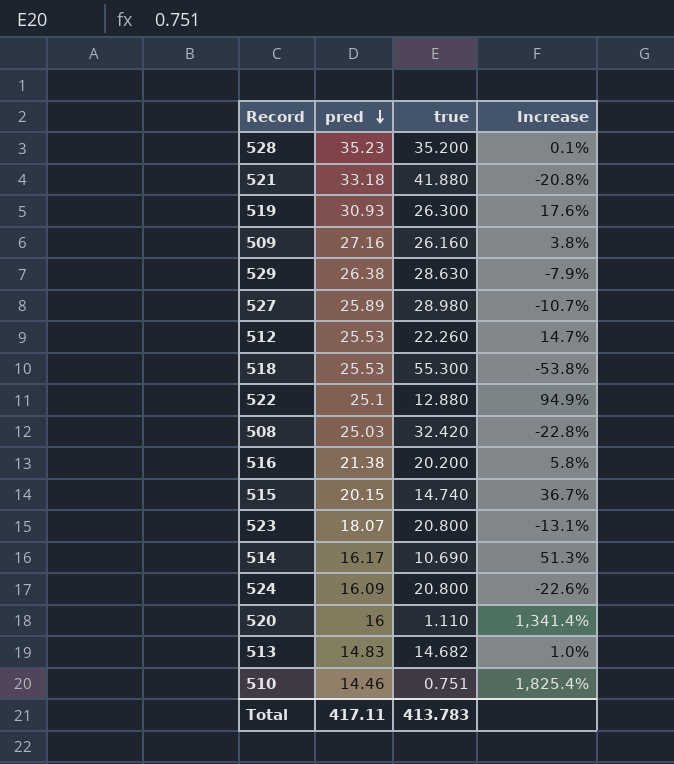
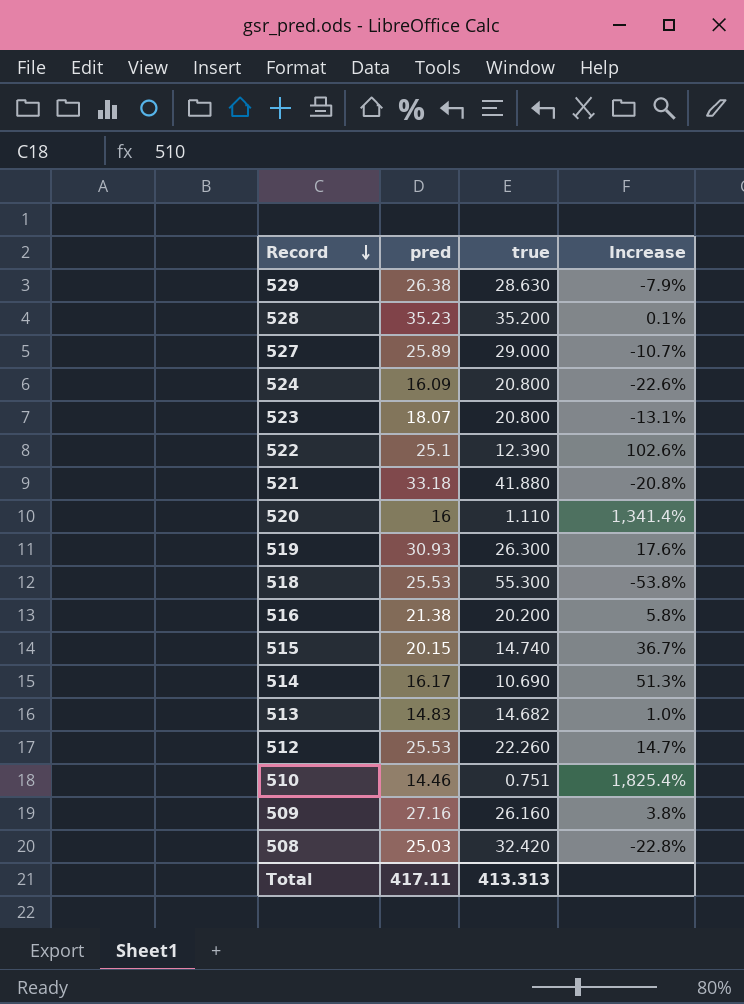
row order: pred descending -> Record descending
527 | true: 28.980 -> 29.000
522 | true: 12.880 -> 12.390
522 | Increase: 94.9% -> 102.6%
Total | true: 413.783 -> 413.313

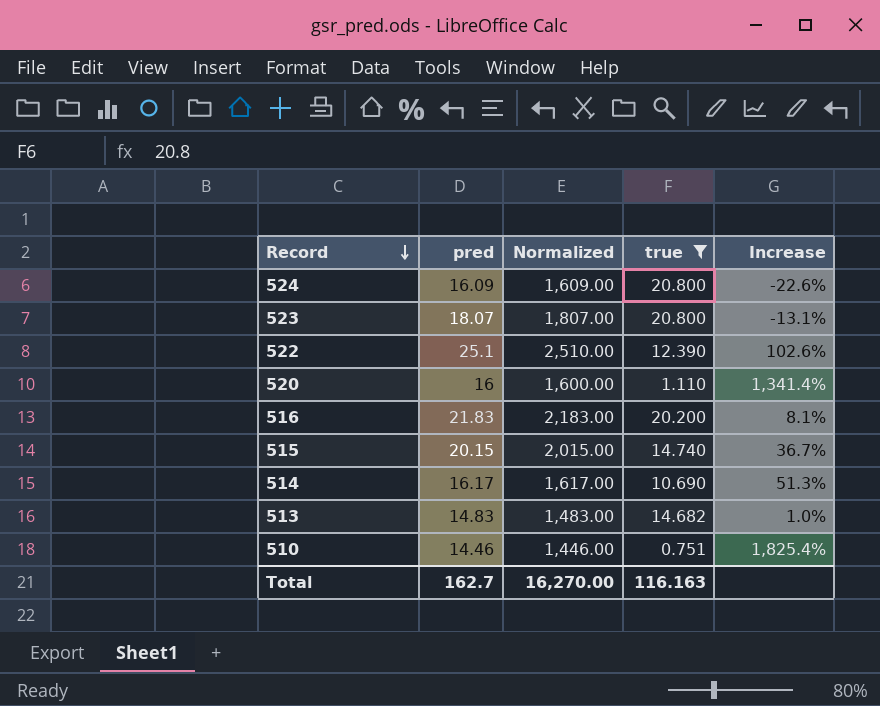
filter: none -> true <= 20.800
column Normalized | formula: none -> [pred] * 100
516 | pred: 21.38 -> 21.83
516 | Increase: 5.8% -> 8.1%
Total | pred: 417.11 -> 162.7
Total | true: 413.313 -> 116.163

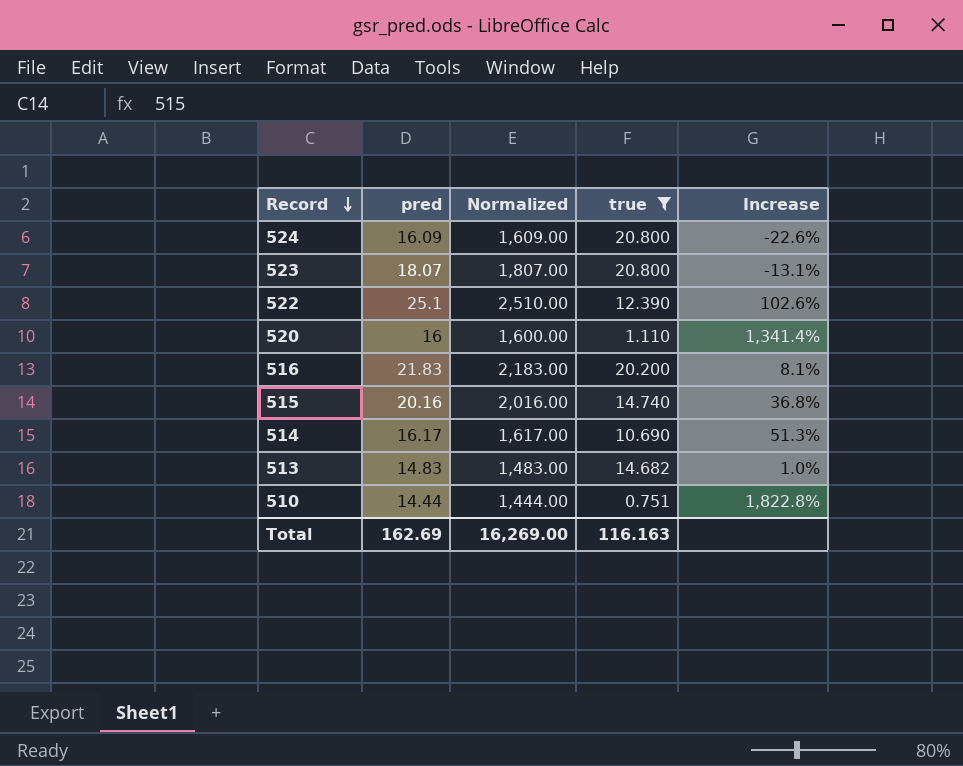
515 | pred: 20.15 -> 20.16
515 | Normalized: 2,015.00 -> 2,016.00
515 | Increase: 36.7% -> 36.8%
510 | pred: 14.46 -> 14.44
510 | Normalized: 1,446.00 -> 1,444.00
510 | Increase: 1,825.4% -> 1,822.8%
Total | pred: 162.7 -> 162.69
Total | Normalized: 16,270.00 -> 16,269.00

